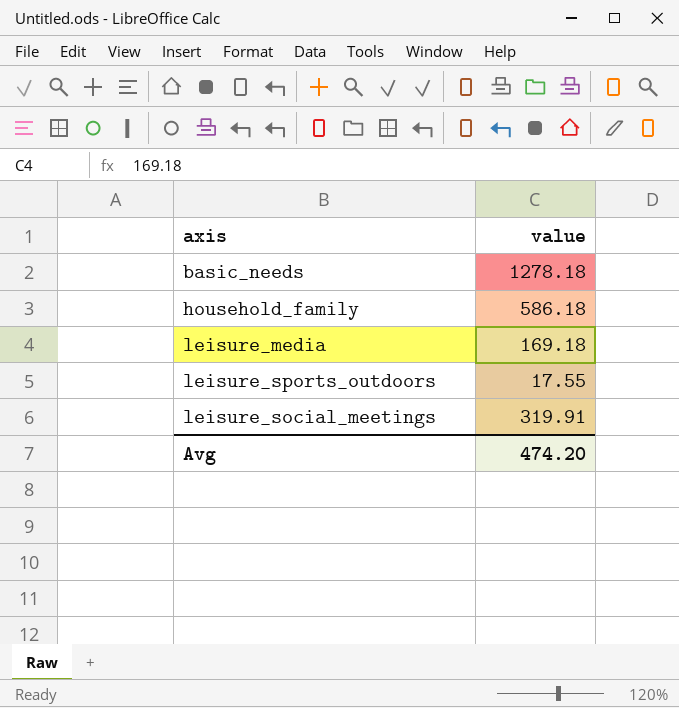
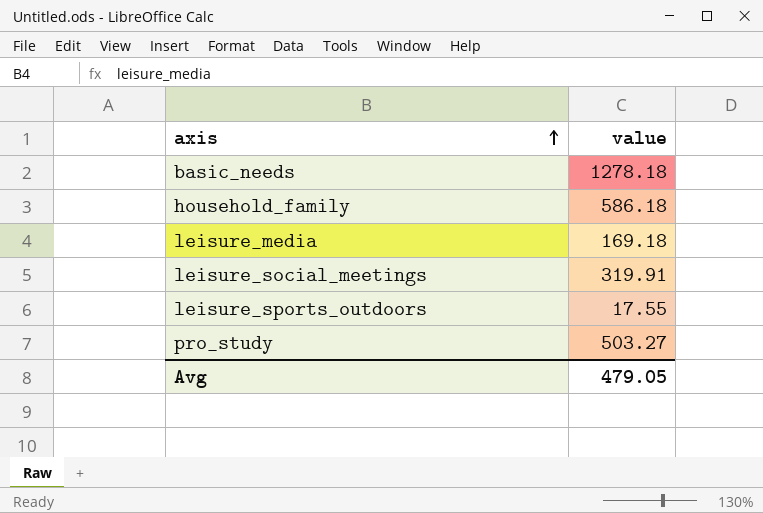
row order: none -> axis ascending
row pro_study: none -> 503.27
Avg | value: 474.20 -> 479.05

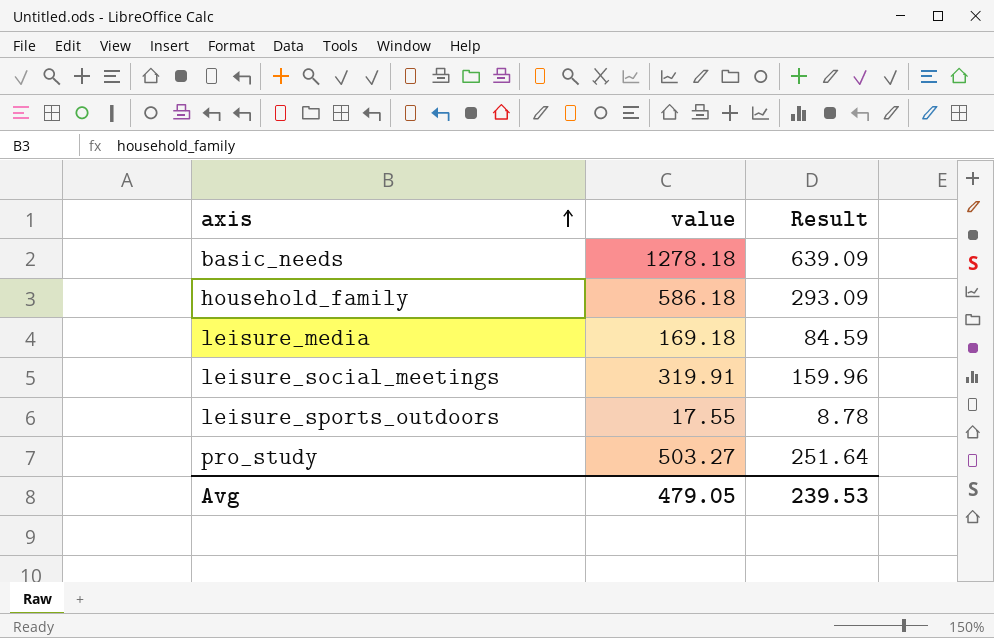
column Result | formula: none -> [value] * 0.5

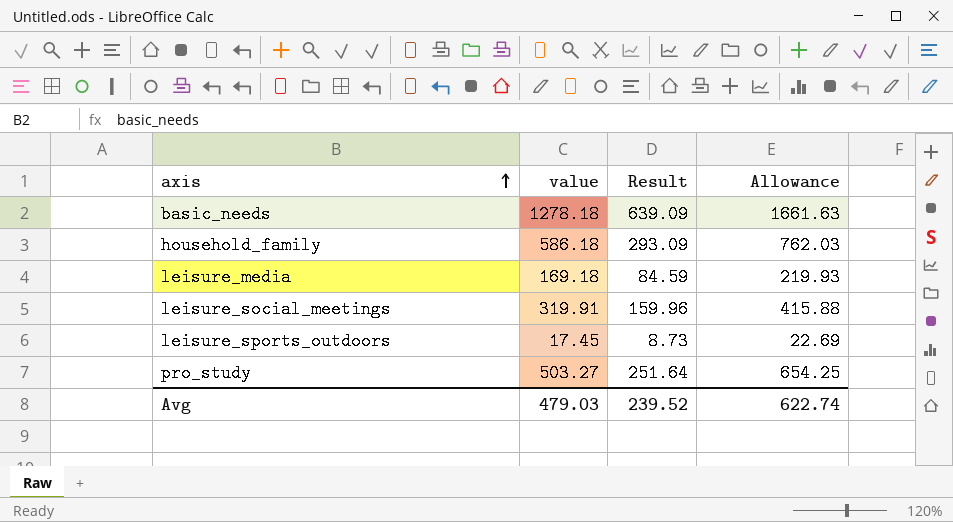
column Allowance | formula: none -> [value] * 1.3
leisure_sports_outdoors | value: 17.55 -> 17.45
leisure_sports_outdoors | Result: 8.78 -> 8.73
Avg | value: 479.05 -> 479.03
Avg | Result: 239.53 -> 239.52

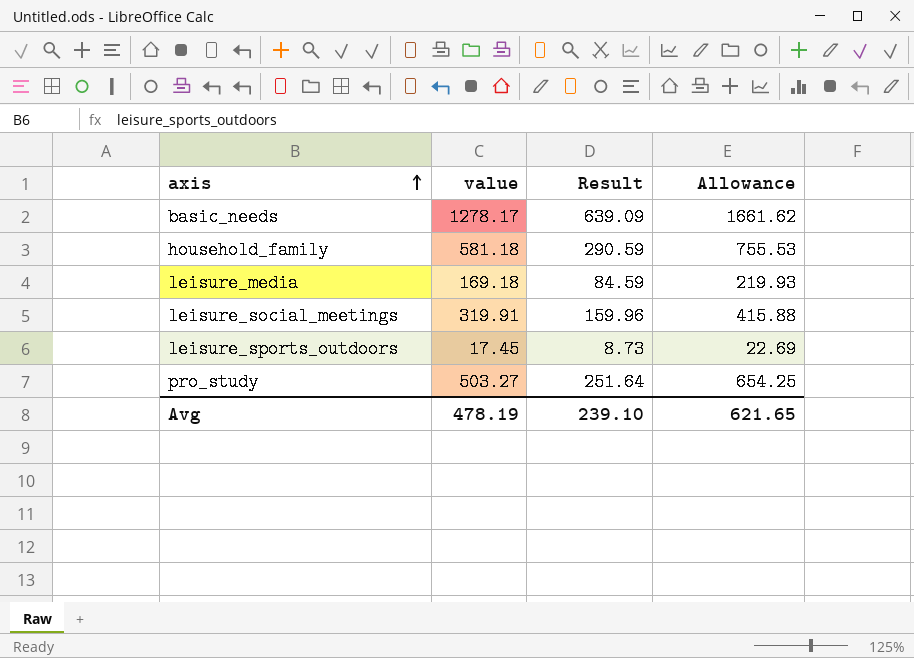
basic_needs | value: 1278.18 -> 1278.17
basic_needs | Allowance: 1661.63 -> 1661.62
household_family | value: 586.18 -> 581.18
household_family | Result: 293.09 -> 290.59
household_family | Allowance: 762.03 -> 755.53
Avg | value: 479.03 -> 478.19
Avg | Result: 239.52 -> 239.10
Avg | Allowance: 622.74 -> 621.65

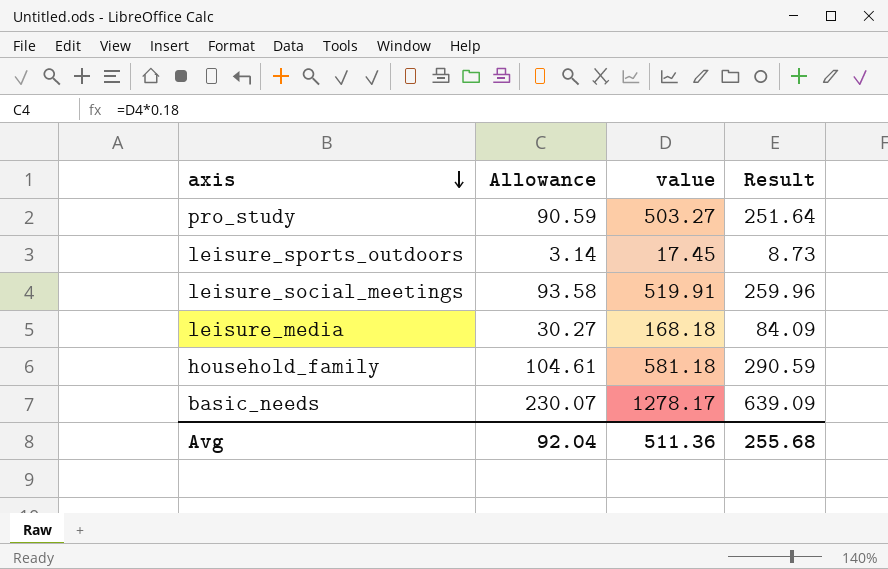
row order: axis ascending -> axis descending
column Allowance | formula: [value] * 1.3 -> [value] * 0.18
column Allowance | position: 4 -> 2
leisure_social_meetings | value: 319.91 -> 519.91
leisure_social_meetings | Result: 159.96 -> 259.96
leisure_media | value: 169.18 -> 168.18
leisure_media | Result: 84.59 -> 84.09
Avg | Allowance: 621.65 -> 92.04
Avg | value: 478.19 -> 511.36
Avg | Result: 239.10 -> 255.68

